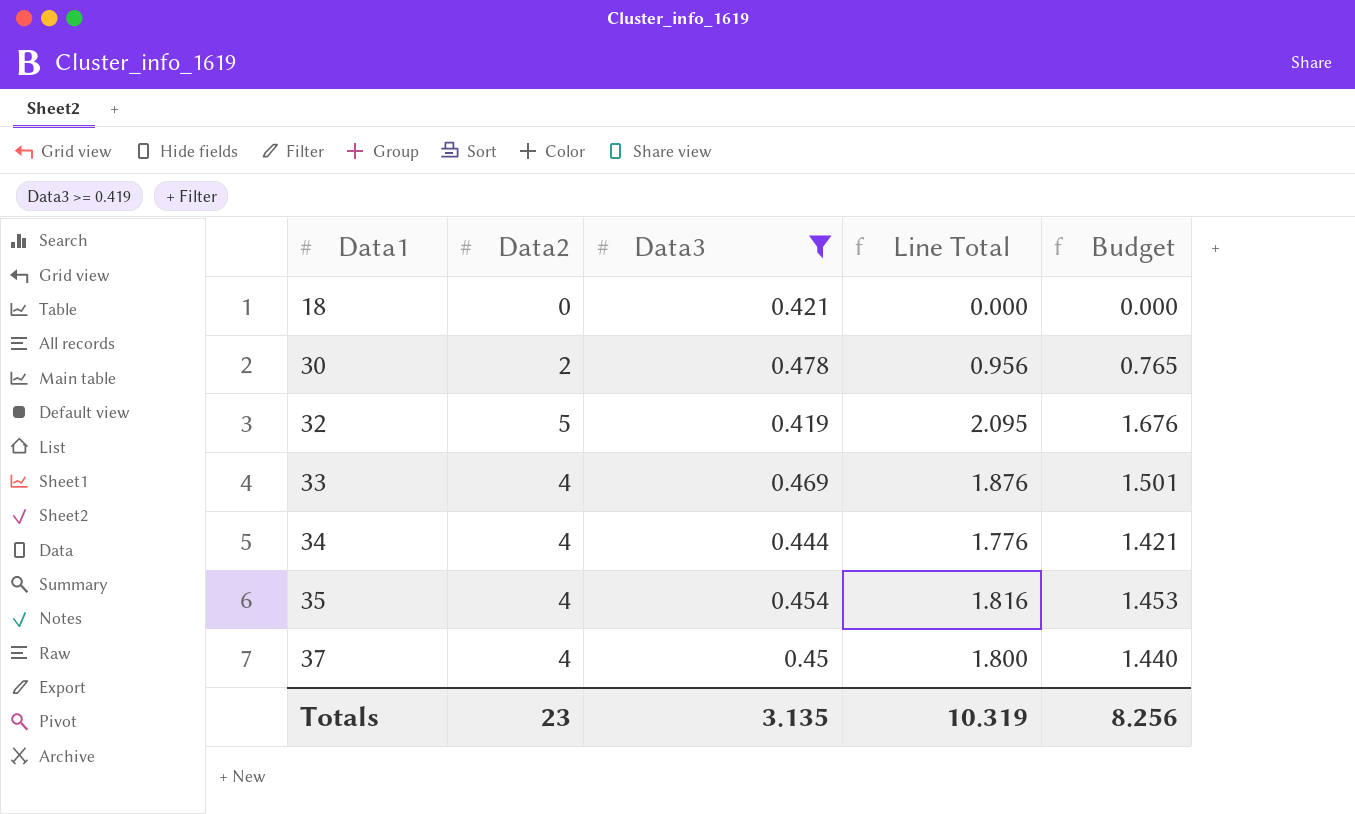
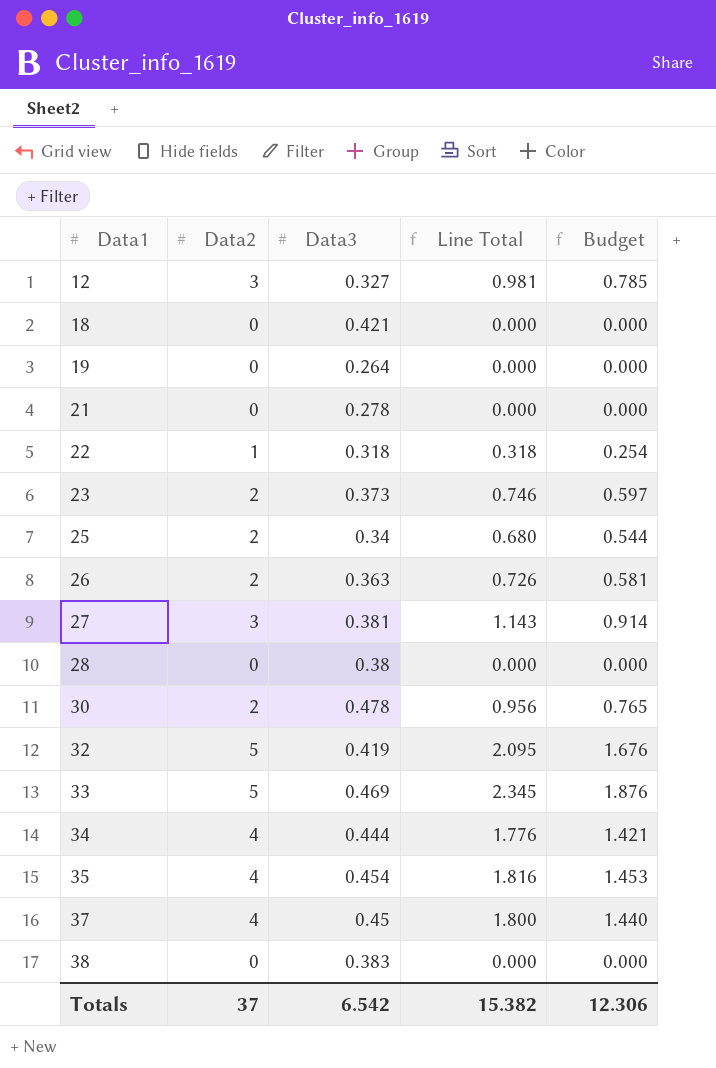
filter: Data3 >= 0.419 -> none
33 | Data2: 4 -> 5
33 | Line Total: 1.876 -> 2.345
33 | Budget: 1.501 -> 1.876
Totals | Data2: 23 -> 37
Totals | Data3: 3.135 -> 6.542
Totals | Line Total: 10.319 -> 15.382
Totals | Budget: 8.256 -> 12.306

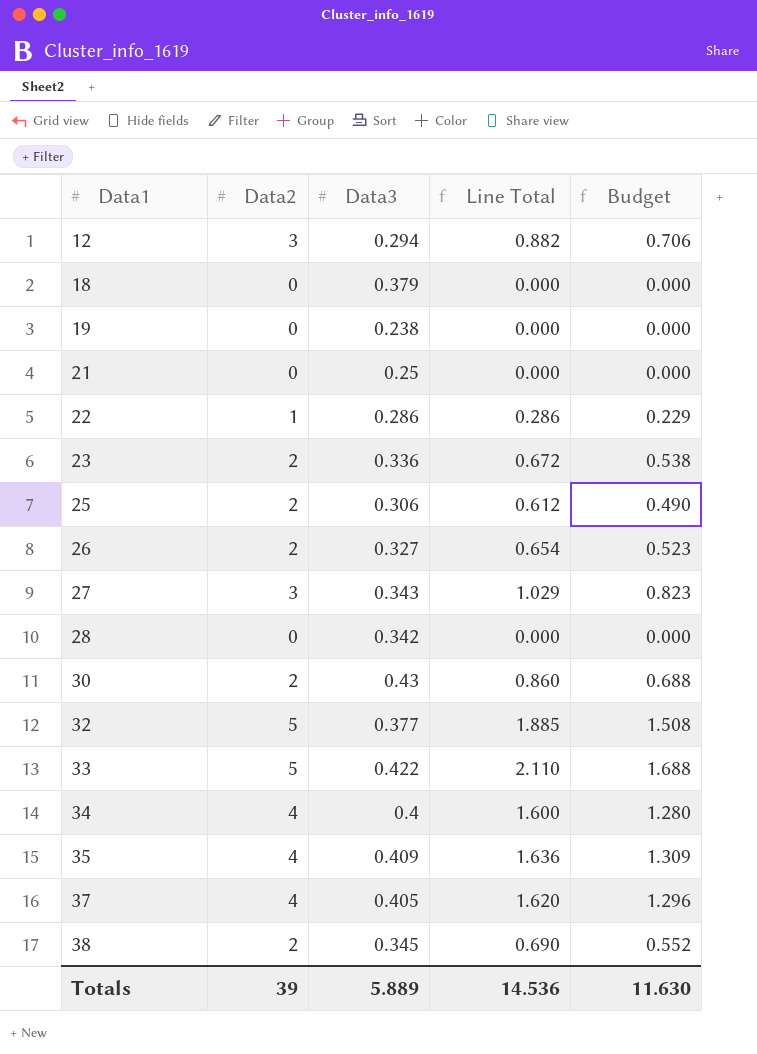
12 | Data3: 0.327 -> 0.294
12 | Line Total: 0.981 -> 0.882
12 | Budget: 0.785 -> 0.706
18 | Data3: 0.421 -> 0.379
19 | Data3: 0.264 -> 0.238
21 | Data3: 0.278 -> 0.25
22 | Data3: 0.318 -> 0.286
22 | Line Total: 0.318 -> 0.286
22 | Budget: 0.254 -> 0.229
23 | Data3: 0.373 -> 0.336
23 | Line Total: 0.746 -> 0.672
23 | Budget: 0.597 -> 0.538
25 | Data3: 0.34 -> 0.306
25 | Line Total: 0.680 -> 0.612
25 | Budget: 0.544 -> 0.490
26 | Data3: 0.363 -> 0.327
26 | Line Total: 0.726 -> 0.654
26 | Budget: 0.581 -> 0.523
27 | Data3: 0.381 -> 0.343
27 | Line Total: 1.143 -> 1.029
27 | Budget: 0.914 -> 0.823
28 | Data3: 0.38 -> 0.342
30 | Data3: 0.478 -> 0.43
30 | Line Total: 0.956 -> 0.860
30 | Budget: 0.765 -> 0.688
32 | Data3: 0.419 -> 0.377
32 | Line Total: 2.095 -> 1.885
32 | Budget: 1.676 -> 1.508
33 | Data3: 0.469 -> 0.422
33 | Line Total: 2.345 -> 2.110
33 | Budget: 1.876 -> 1.688
34 | Data3: 0.444 -> 0.4
34 | Line Total: 1.776 -> 1.600
34 | Budget: 1.421 -> 1.280
35 | Data3: 0.454 -> 0.409
35 | Line Total: 1.816 -> 1.636
35 | Budget: 1.453 -> 1.309
37 | Data3: 0.45 -> 0.405
37 | Line Total: 1.800 -> 1.620
37 | Budget: 1.440 -> 1.296
38 | Data2: 0 -> 2
38 | Data3: 0.383 -> 0.345
38 | Line Total: 0.000 -> 0.690
38 | Budget: 0.000 -> 0.552
Totals | Data2: 37 -> 39
Totals | Data3: 6.542 -> 5.889
Totals | Line Total: 15.382 -> 14.536
Totals | Budget: 12.306 -> 11.630

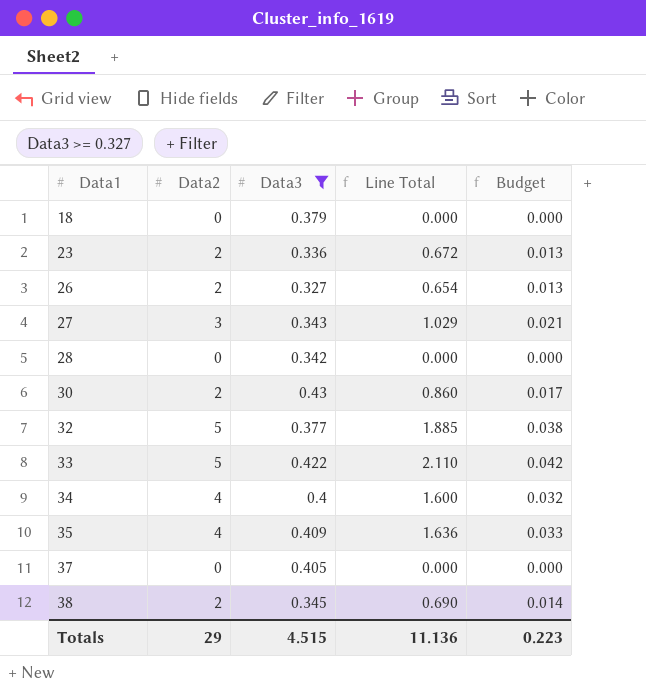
filter: none -> Data3 >= 0.327
column Budget | formula: [Line Total] * 0.8 -> [Line Total] * 0.02
37 | Data2: 4 -> 0
37 | Line Total: 1.620 -> 0.000
Totals | Data2: 39 -> 29
Totals | Data3: 5.889 -> 4.515
Totals | Line Total: 14.536 -> 11.136
Totals | Budget: 11.630 -> 0.223

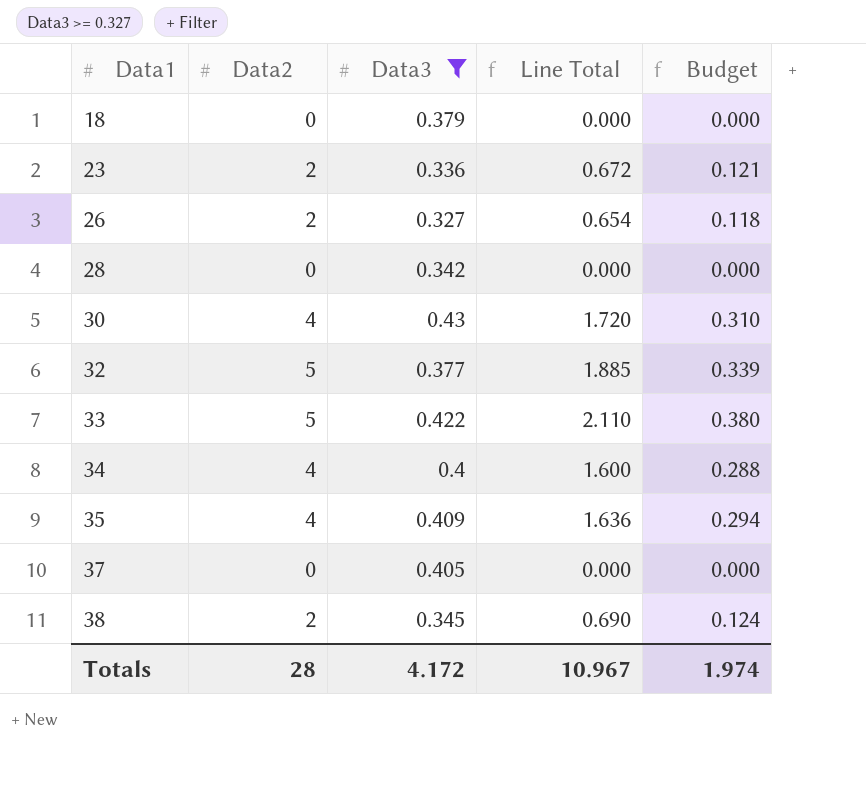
column Budget | formula: [Line Total] * 0.02 -> [Line Total] * 0.18
row 27: 3 | 0.343 | 1.029 | 0.021 -> none
30 | Data2: 2 -> 4
30 | Line Total: 0.860 -> 1.720
Totals | Data2: 29 -> 28
Totals | Data3: 4.515 -> 4.172
Totals | Line Total: 11.136 -> 10.967
Totals | Budget: 0.223 -> 1.974

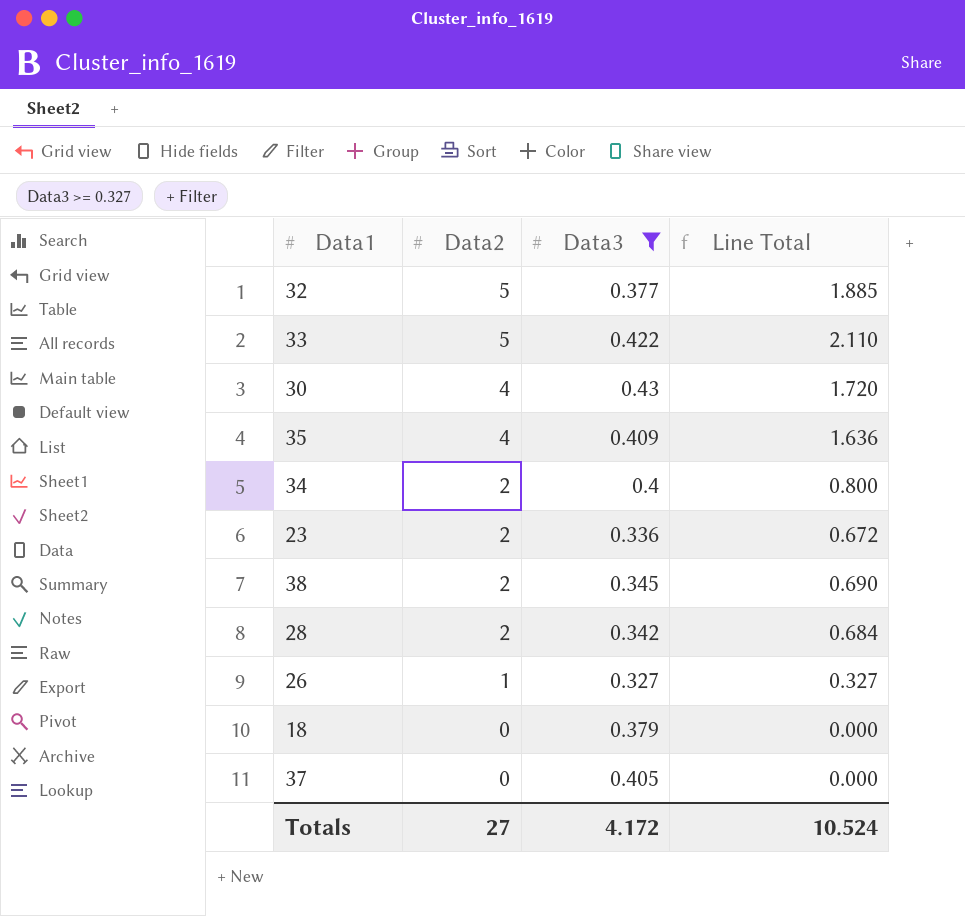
row order: Data1 ascending -> Data2 descending
column Budget | formula: [Line Total] * 0.18 -> none
34 | Data2: 4 -> 2
34 | Line Total: 1.600 -> 0.800
28 | Data2: 0 -> 2
28 | Line Total: 0.000 -> 0.684
26 | Data2: 2 -> 1
26 | Line Total: 0.654 -> 0.327
Totals | Data2: 28 -> 27
Totals | Line Total: 10.967 -> 10.524

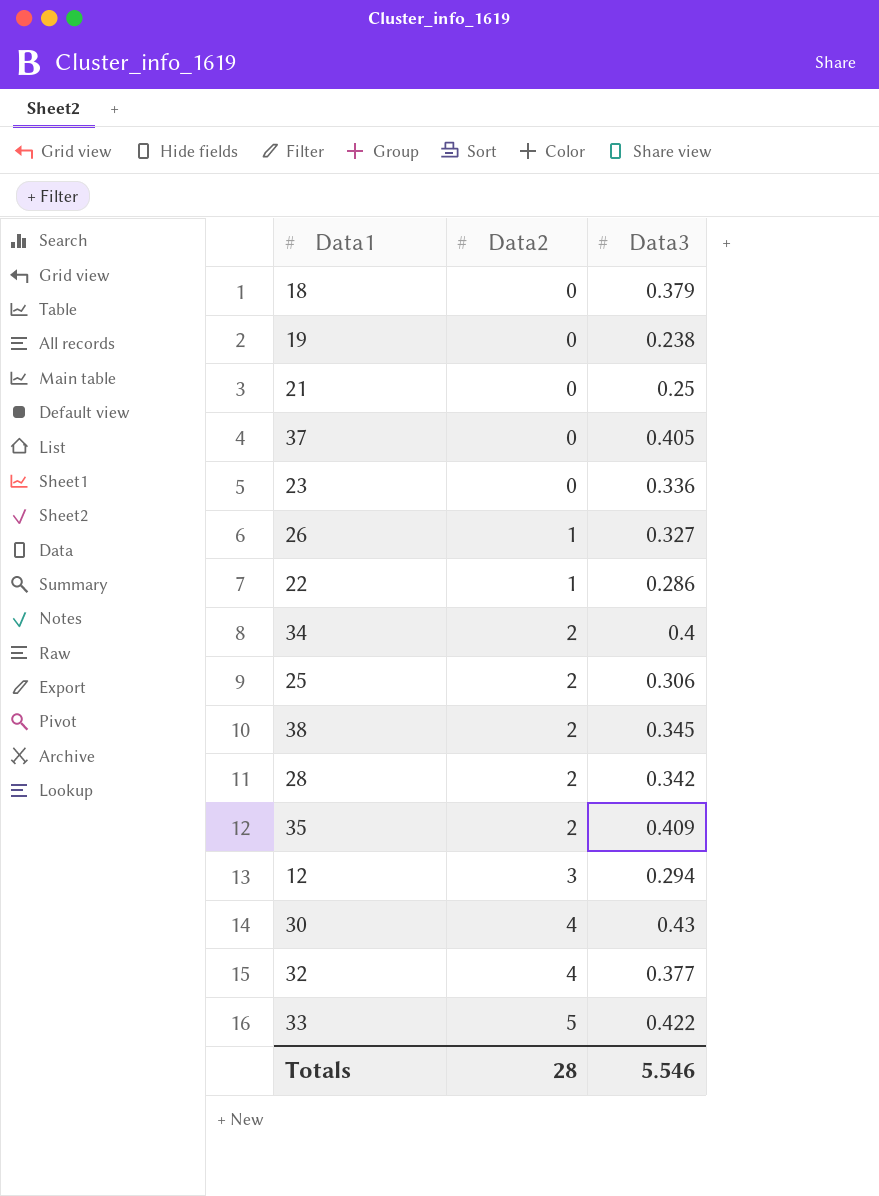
filter: Data3 >= 0.327 -> none
row order: Data2 descending -> Data2 ascending
column Line Total | formula: [Data2] * [Data3] -> none
23 | Data2: 2 -> 0
35 | Data2: 4 -> 2
32 | Data2: 5 -> 4
Totals | Data2: 27 -> 28
Totals | Data3: 4.172 -> 5.546

